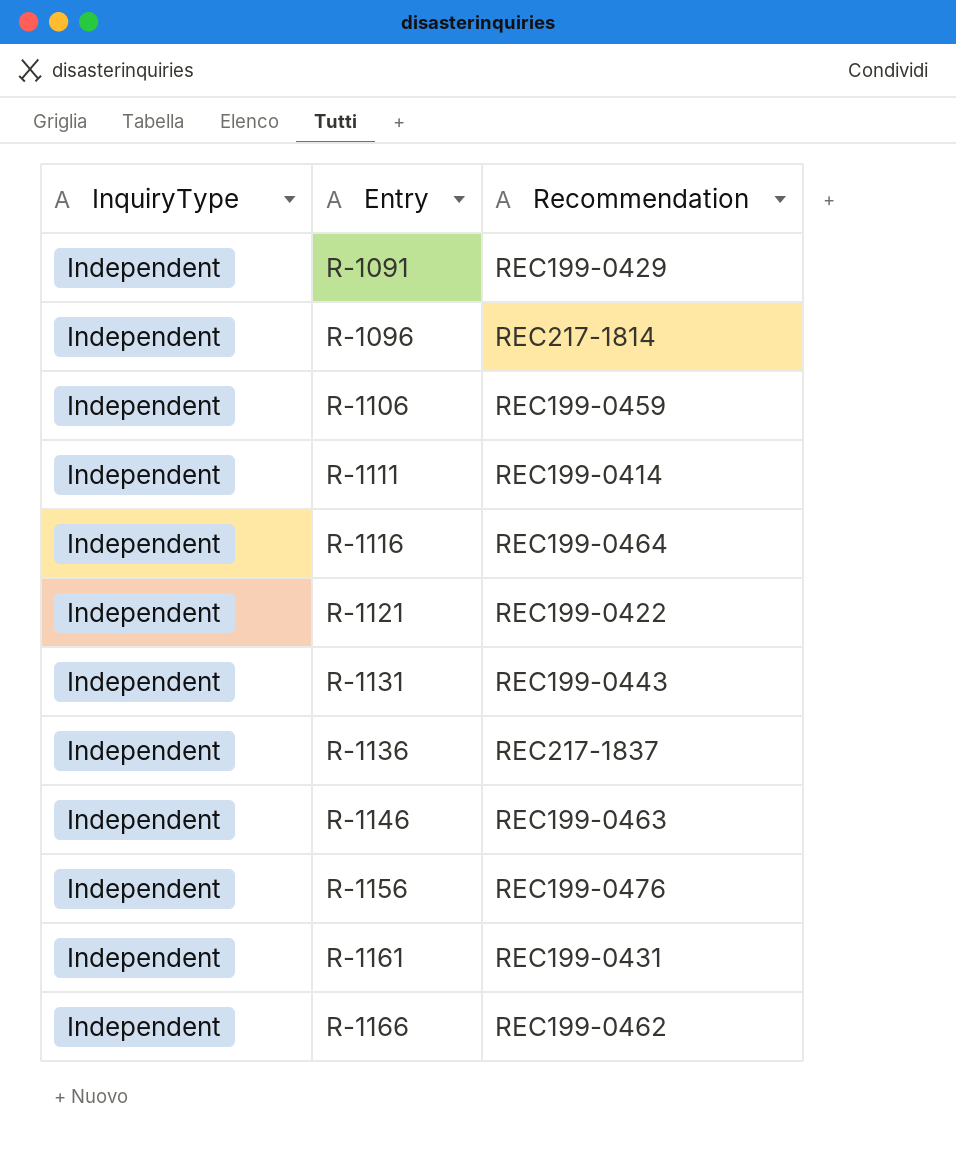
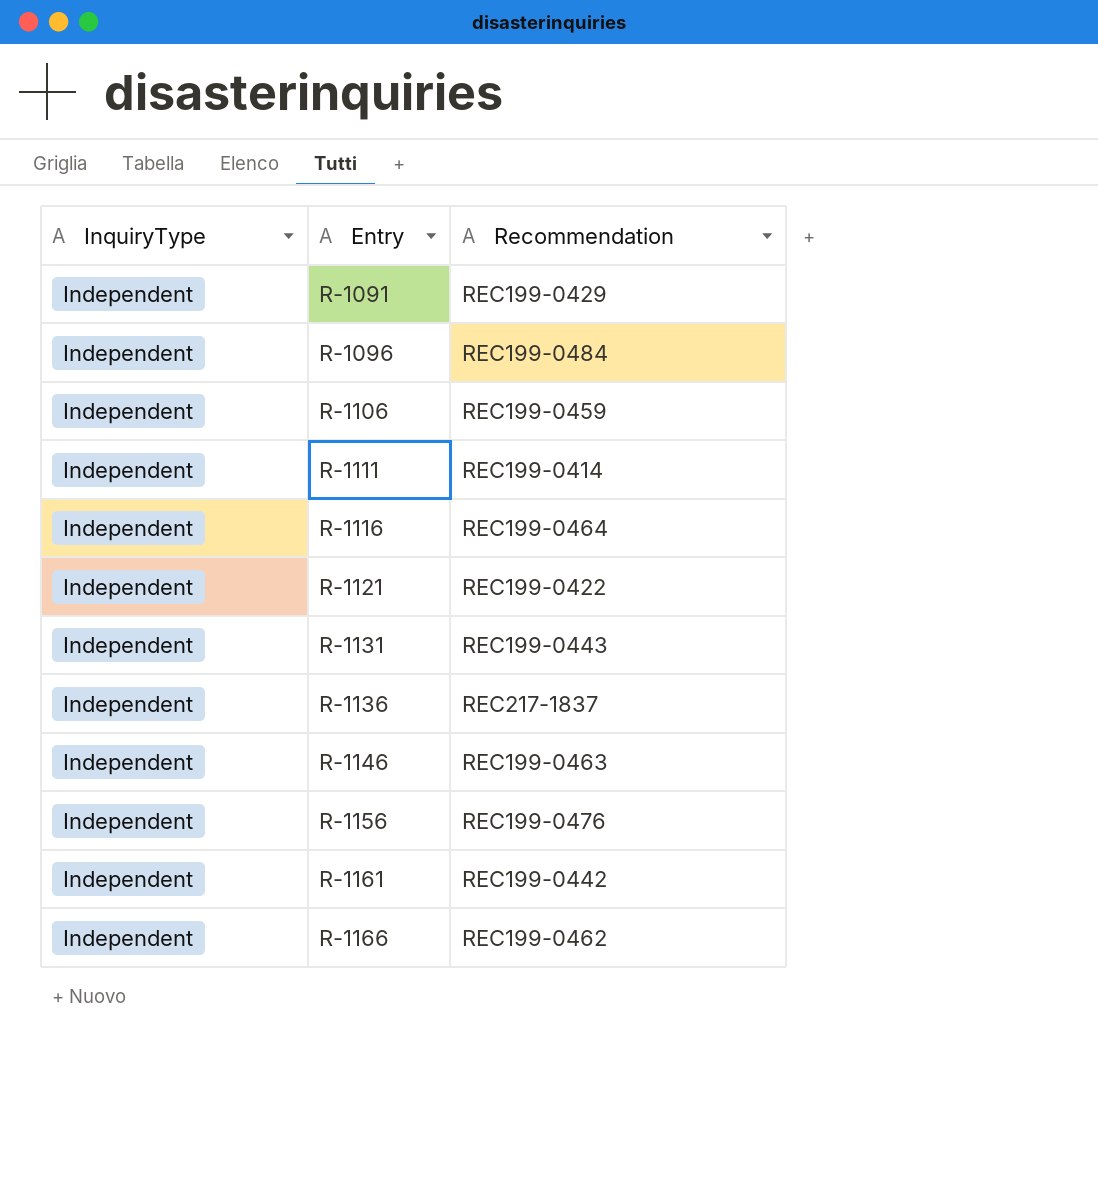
R-1096 | Recommendation: REC217-1814 -> REC199-0484
R-1161 | Recommendation: REC199-0431 -> REC199-0442

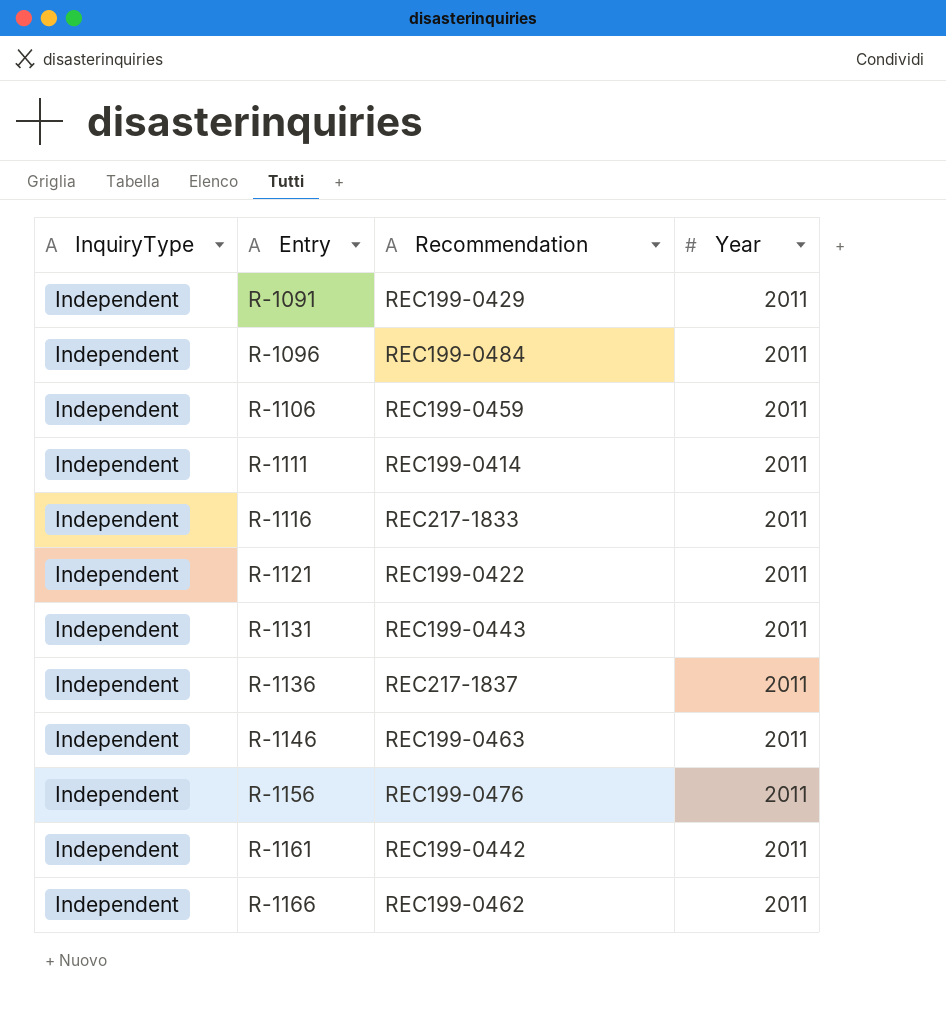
column Year | position: none -> 4
R-1116 | Recommendation: REC199-0464 -> REC217-1833

